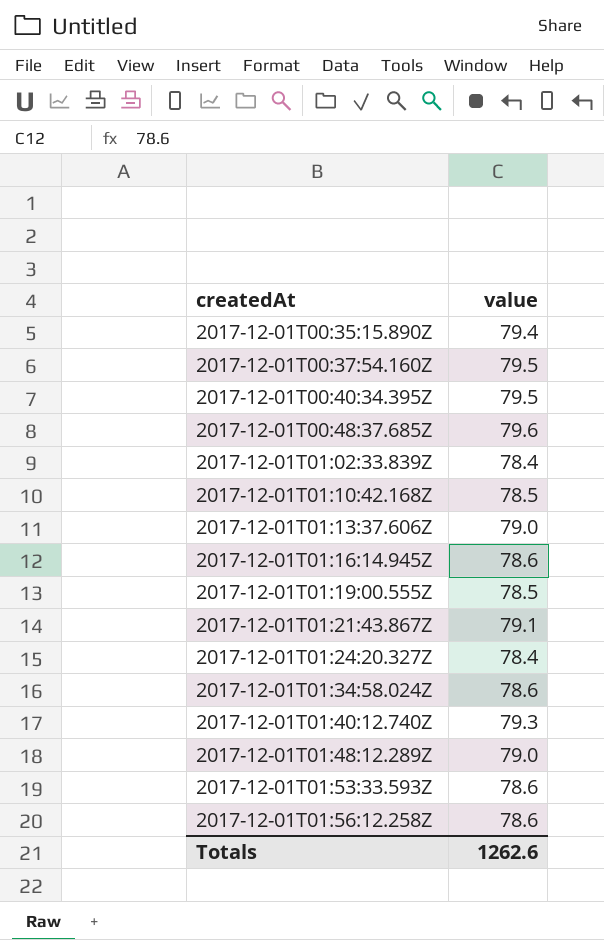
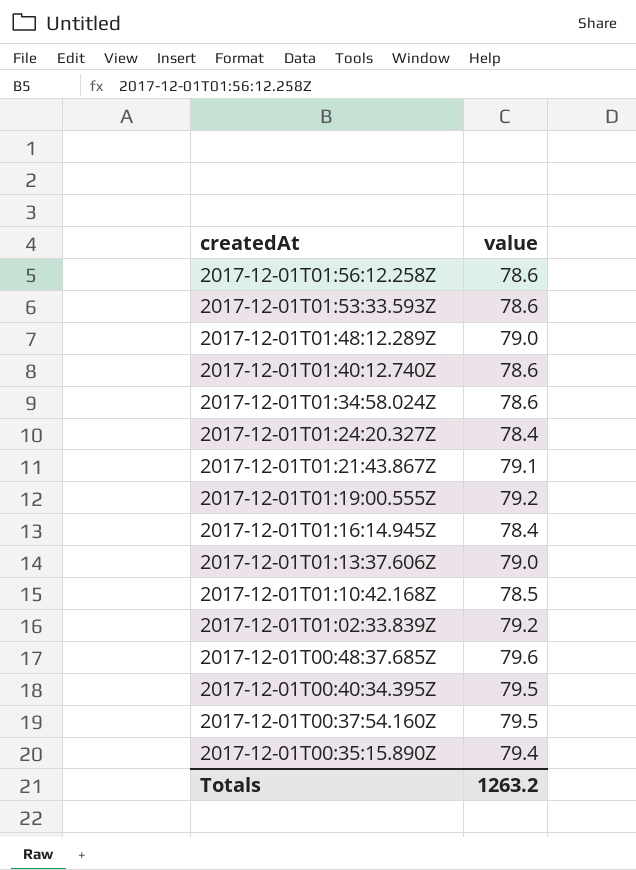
row order: createdAt ascending -> createdAt descending
2017-12-01T01:40:12.740Z | value: 79.3 -> 78.6
2017-12-01T01:19:00.555Z | value: 78.5 -> 79.2
2017-12-01T01:16:14.945Z | value: 78.6 -> 78.4
2017-12-01T01:02:33.839Z | value: 78.4 -> 79.2
Totals | value: 1262.6 -> 1263.2

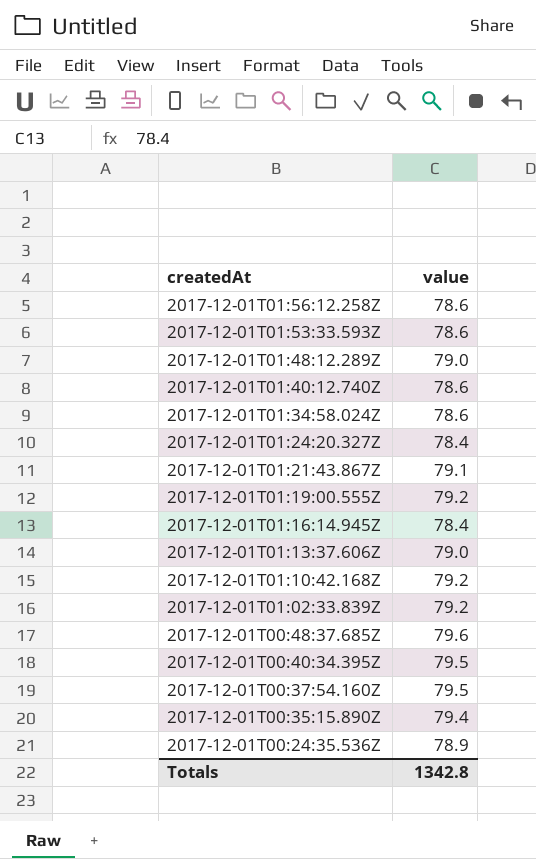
2017-12-01T01:10:42.168Z | value: 78.5 -> 79.2
row 2017-12-01T00:24:35.536Z: none -> 78.9
Totals | value: 1263.2 -> 1342.8

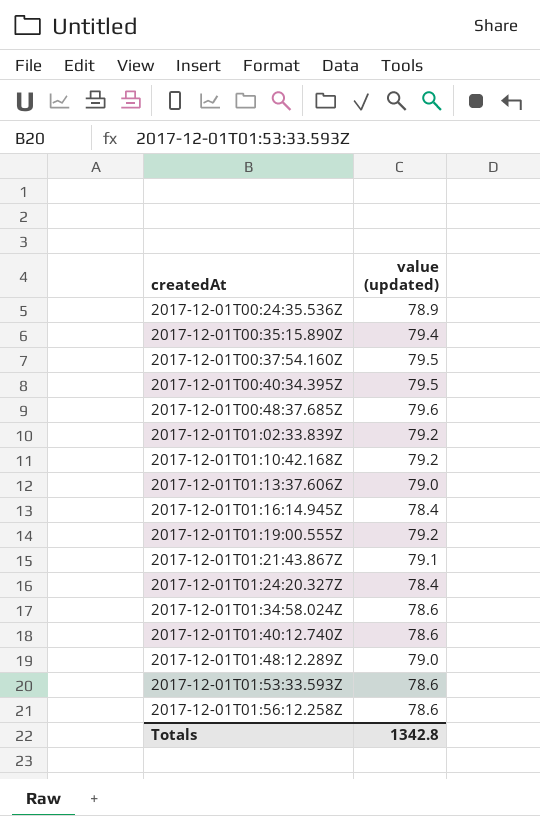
row order: createdAt descending -> createdAt ascending
column name: value -> value (updated)

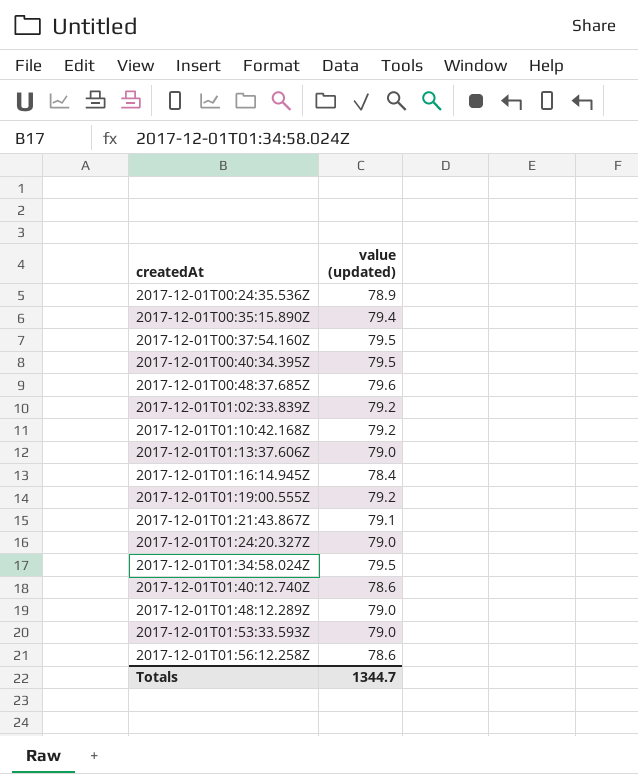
2017-12-01T01:24:20.327Z | value (updated): 78.4 -> 79.0
2017-12-01T01:34:58.024Z | value (updated): 78.6 -> 79.5
2017-12-01T01:53:33.593Z | value (updated): 78.6 -> 79.0
Totals | value (updated): 1342.8 -> 1344.7

